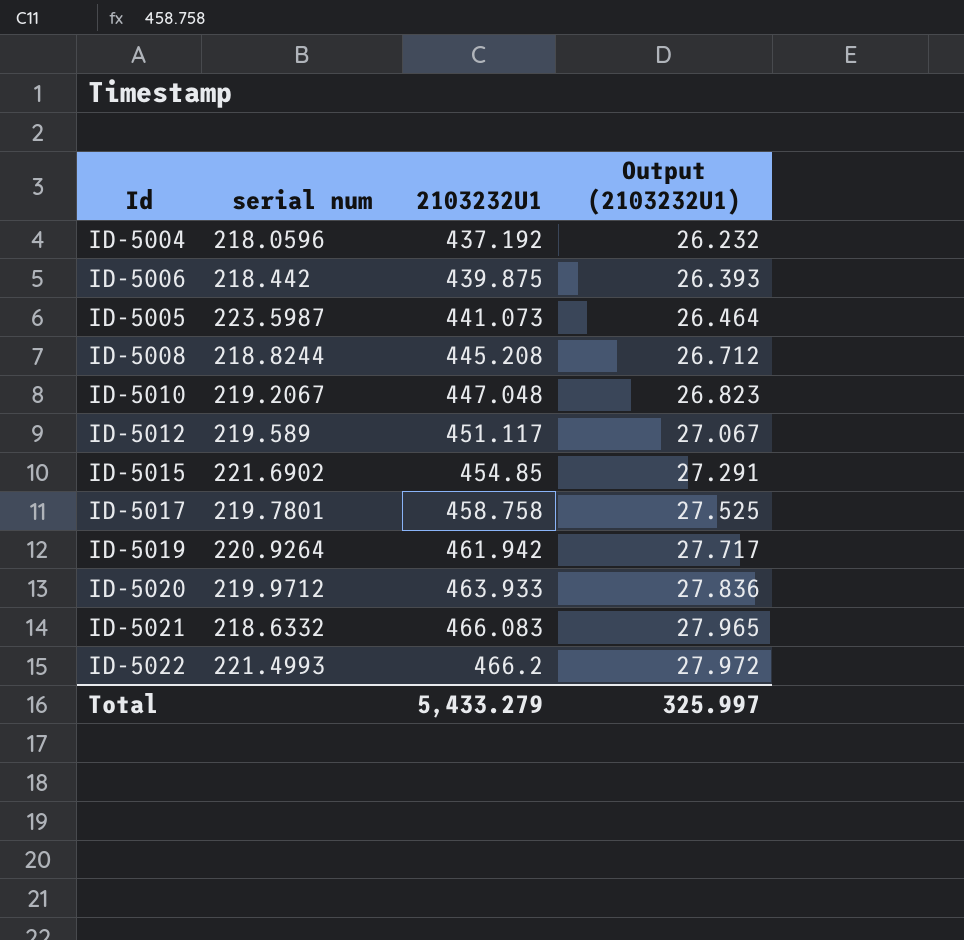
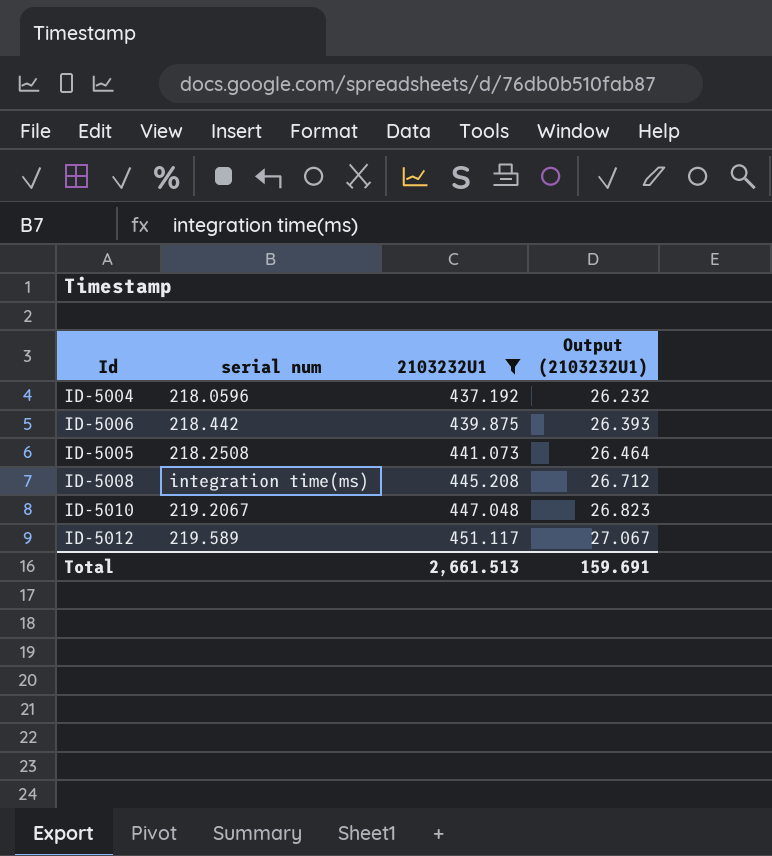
filter: none -> 2103232U1 <= 451.117
ID-5005 | serial num: 223.5987 -> 218.2508
ID-5008 | serial num: 218.8244 -> integration time(ms)
Total | 2103232U1: 5,433.279 -> 2,661.513
Total | Output (2103232U1): 325.997 -> 159.691

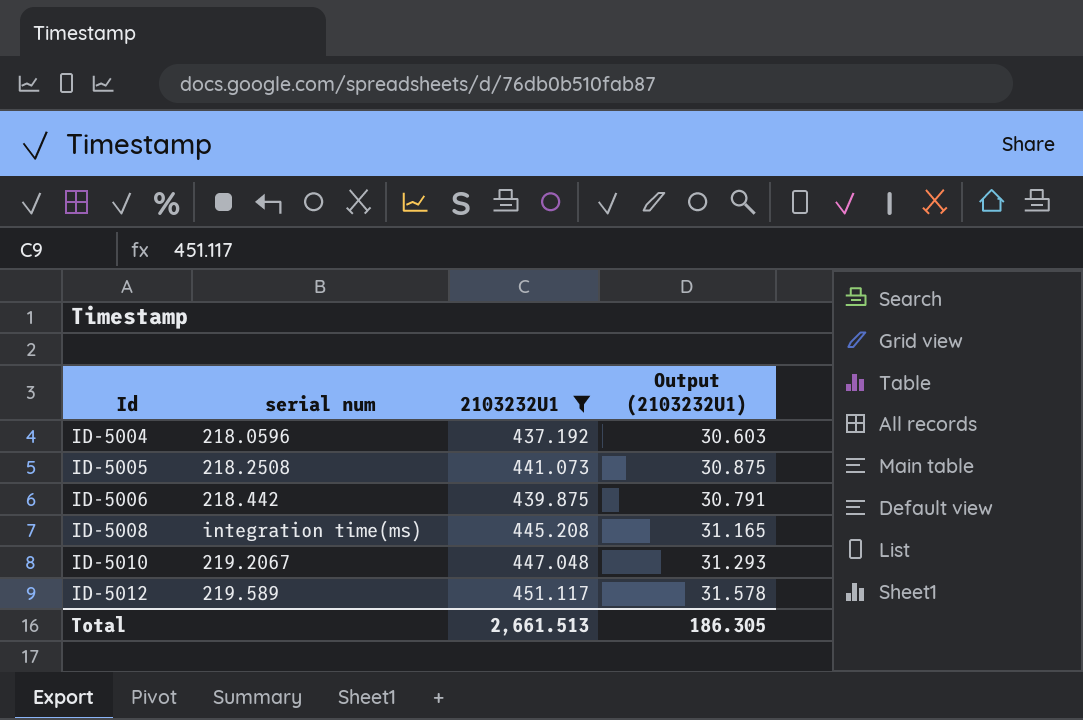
row order: 2103232U1 ascending -> Id ascending
column Output (2103232U1) | formula: [2103232U1] * 0.06 -> [2103232U1] * 0.07
Total | Output (2103232U1): 159.691 -> 186.305

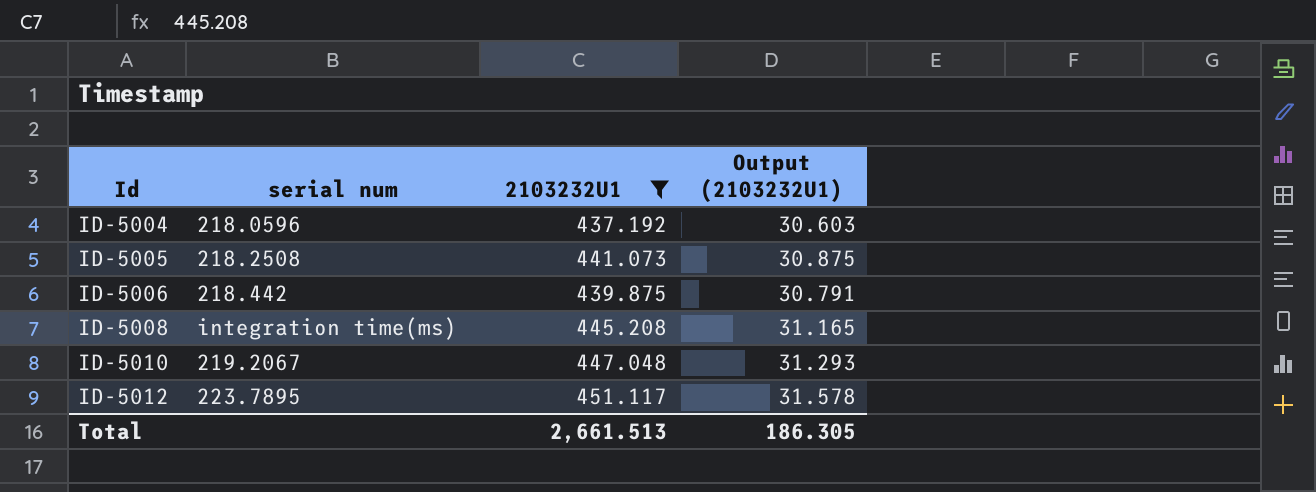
ID-5012 | serial num: 219.589 -> 223.7895

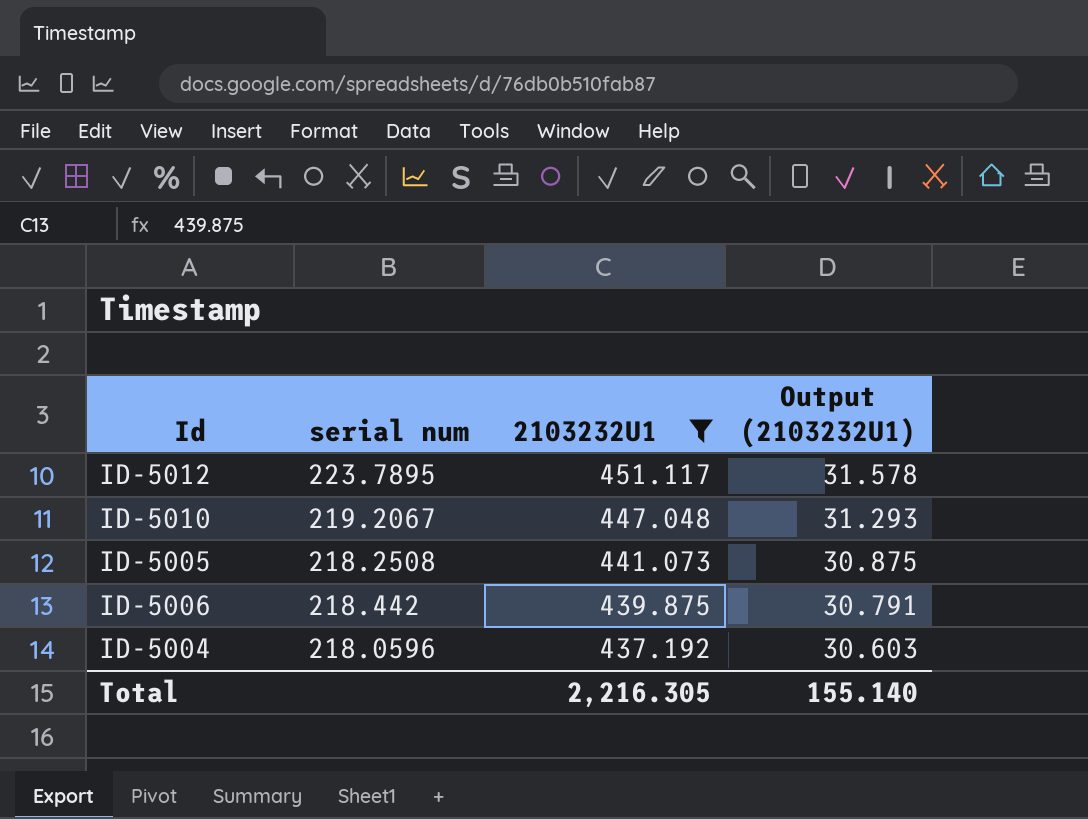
row order: Id ascending -> 2103232U1 descending
row ID-5008: integration time(ms) | 445.208 | 31.165 -> none
Total | 2103232U1: 2,661.513 -> 2,216.305
Total | Output (2103232U1): 186.305 -> 155.140

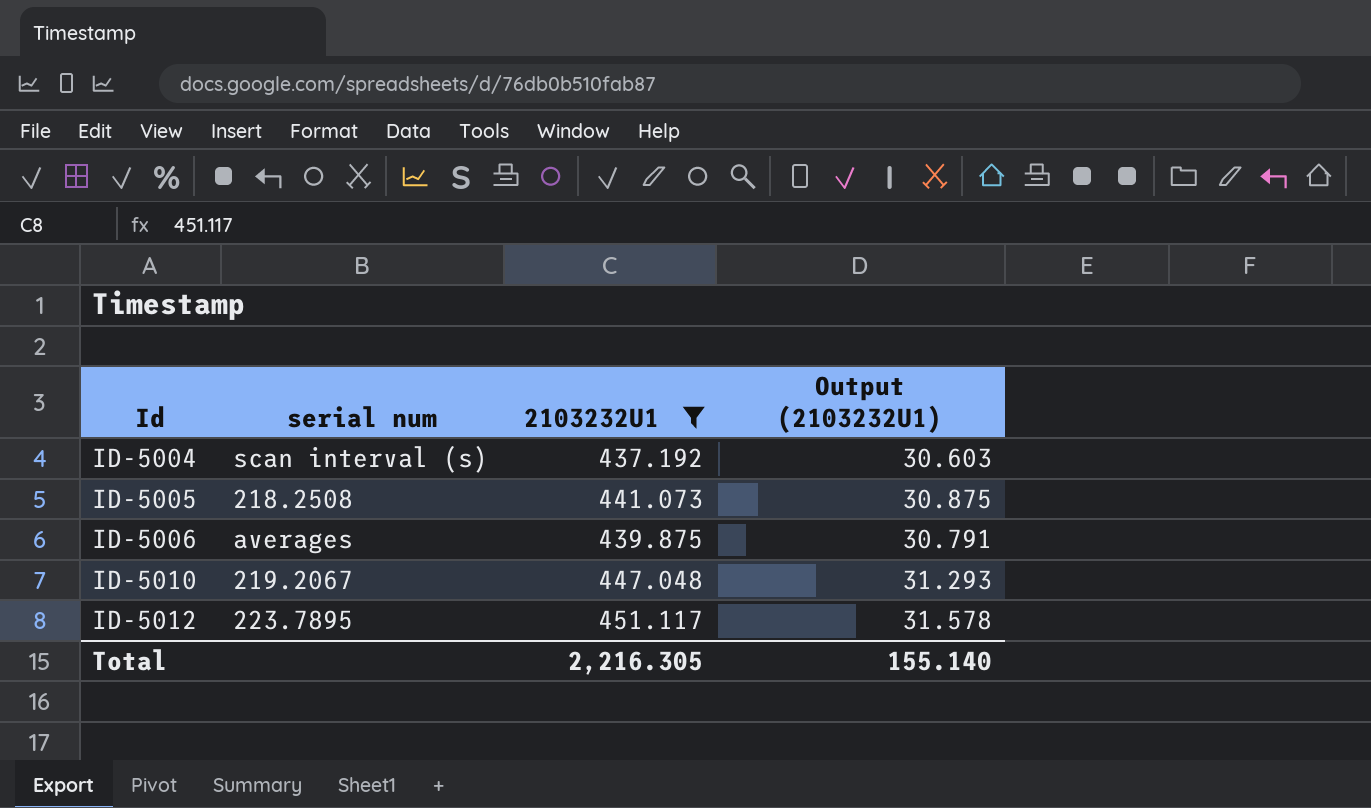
row order: 2103232U1 descending -> Id ascending
ID-5004 | serial num: 218.0596 -> scan interval (s)
ID-5006 | serial num: 218.442 -> averages

